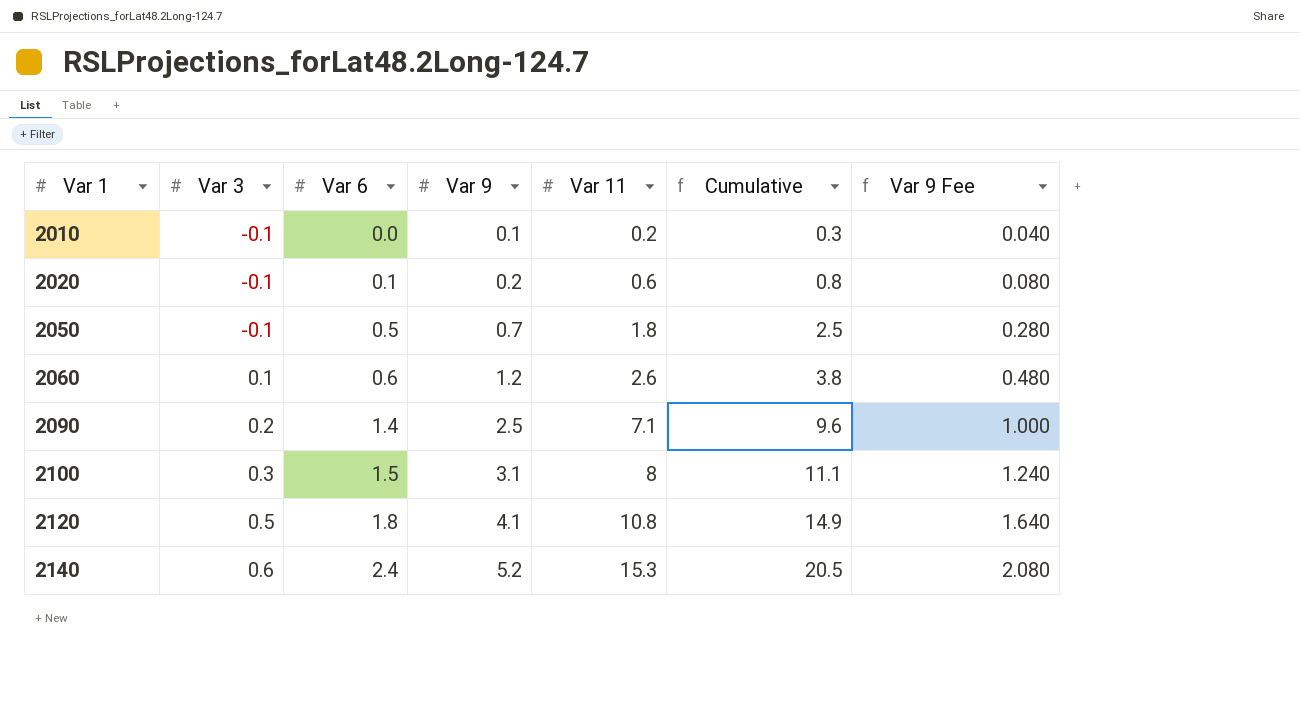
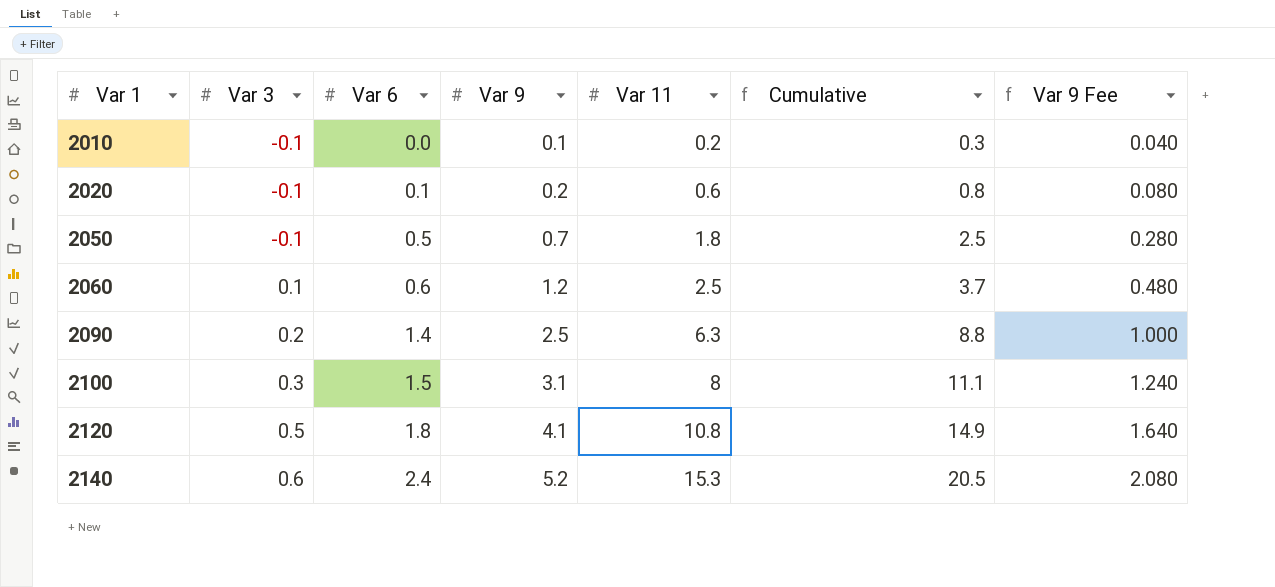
2060 | Var 11: 2.6 -> 2.5
2060 | Cumulative: 3.8 -> 3.7
2090 | Var 11: 7.1 -> 6.3
2090 | Cumulative: 9.6 -> 8.8

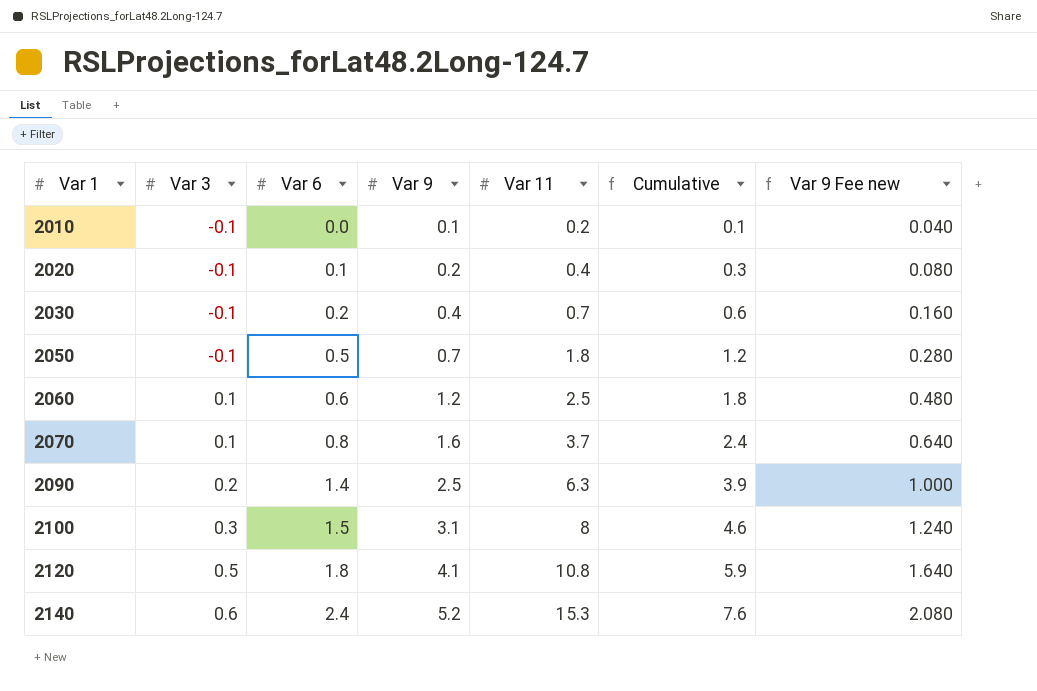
column Cumulative | formula: [Var 9] + [Var 11] -> [Var 6] + [Var 9]
column name: Var 9 Fee -> Var 9 Fee new
2020 | Var 11: 0.6 -> 0.4
row 2030: none -> -0.1 | 0.2 | 0.4 | 0.7 | 0.6 | 0.160
row 2070: none -> 0.1 | 0.8 | 1.6 | 3.7 | 2.4 | 0.640

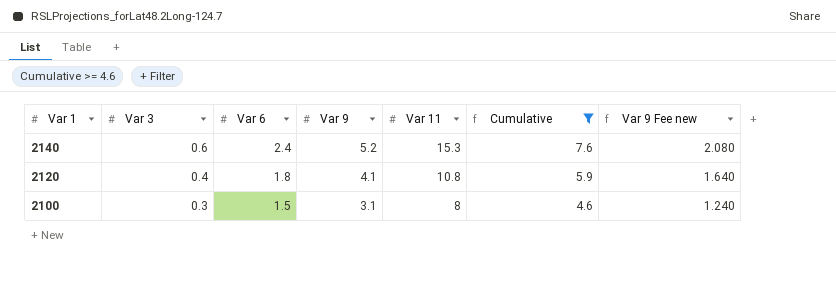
filter: none -> Cumulative >= 4.6
row order: Var 1 ascending -> Var 1 descending
2120 | Var 3: 0.5 -> 0.4

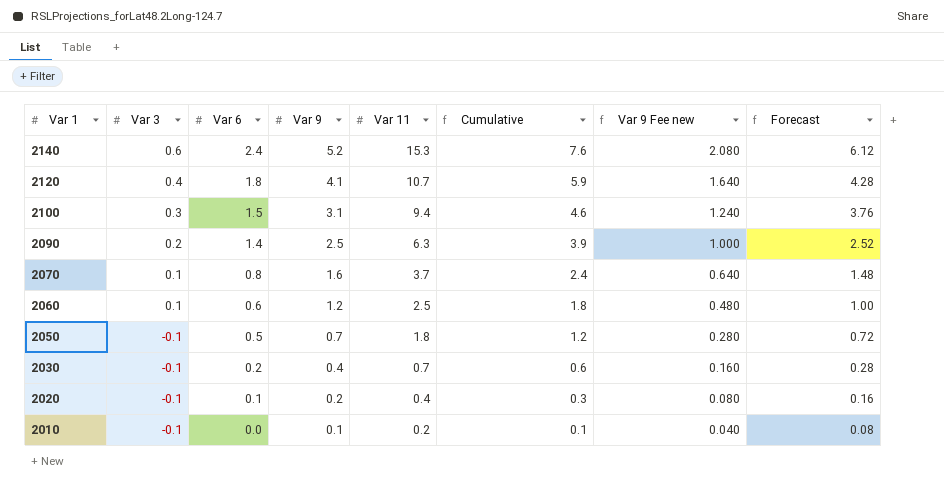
filter: Cumulative >= 4.6 -> none
column Forecast | formula: none -> [Var 11] * 0.4
2120 | Var 11: 10.8 -> 10.7
2100 | Var 11: 8 -> 9.4

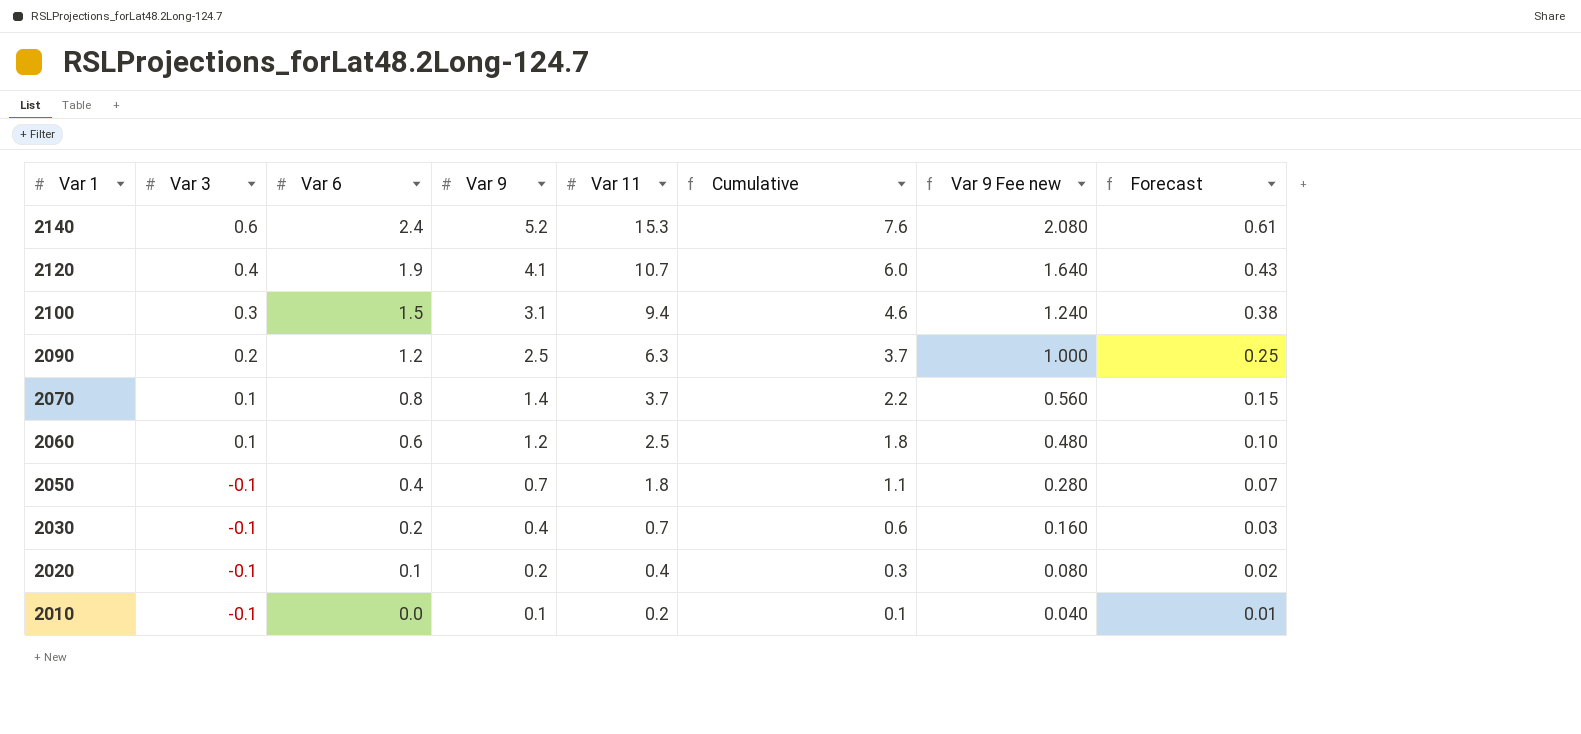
column Forecast | formula: [Var 11] * 0.4 -> [Var 11] * 0.04
2120 | Var 6: 1.8 -> 1.9
2120 | Cumulative: 5.9 -> 6.0
2090 | Var 6: 1.4 -> 1.2
2090 | Cumulative: 3.9 -> 3.7
2070 | Var 9: 1.6 -> 1.4
2070 | Cumulative: 2.4 -> 2.2
2070 | Var 9 Fee new: 0.640 -> 0.560
2050 | Var 6: 0.5 -> 0.4
2050 | Cumulative: 1.2 -> 1.1

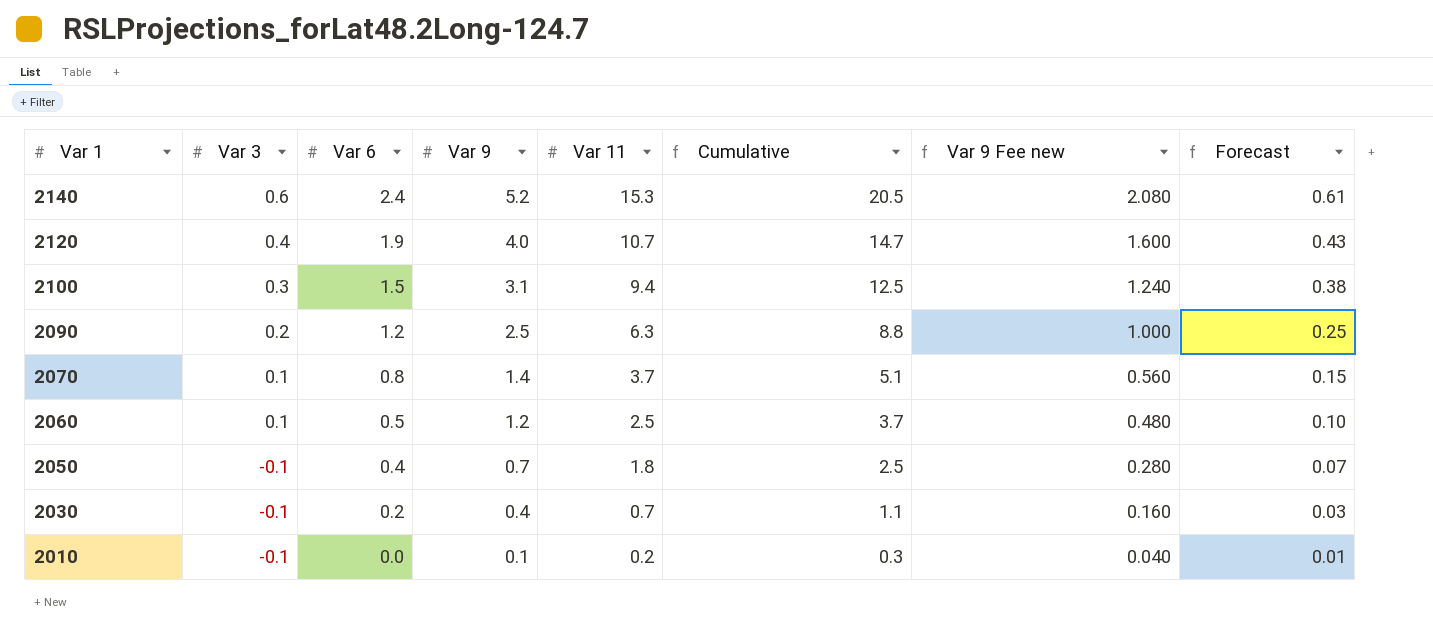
column Cumulative | formula: [Var 6] + [Var 9] -> [Var 9] + [Var 11]
row 2020: -0.1 | 0.1 | 0.2 | 0.4 | 0.3 | 0.080 | 0.02 -> none
2120 | Var 9: 4.1 -> 4.0
2120 | Var 9 Fee new: 1.640 -> 1.600
2060 | Var 6: 0.6 -> 0.5

